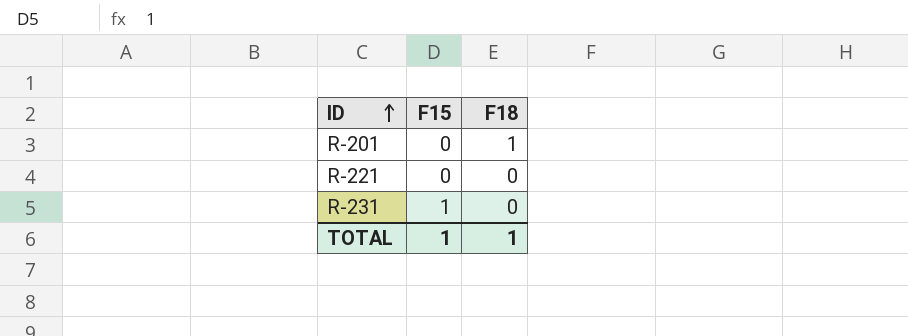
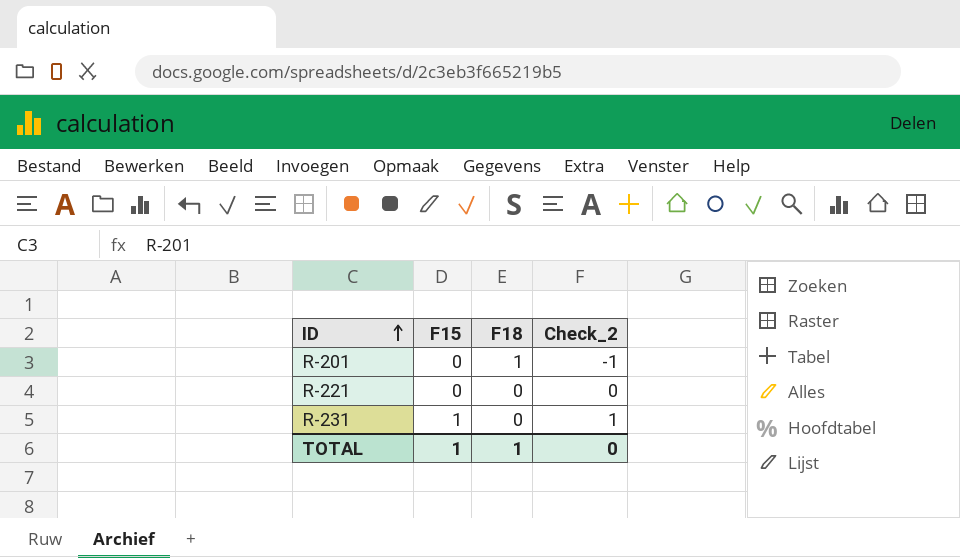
column Check_2 | formula: none -> [F15] - [F18]

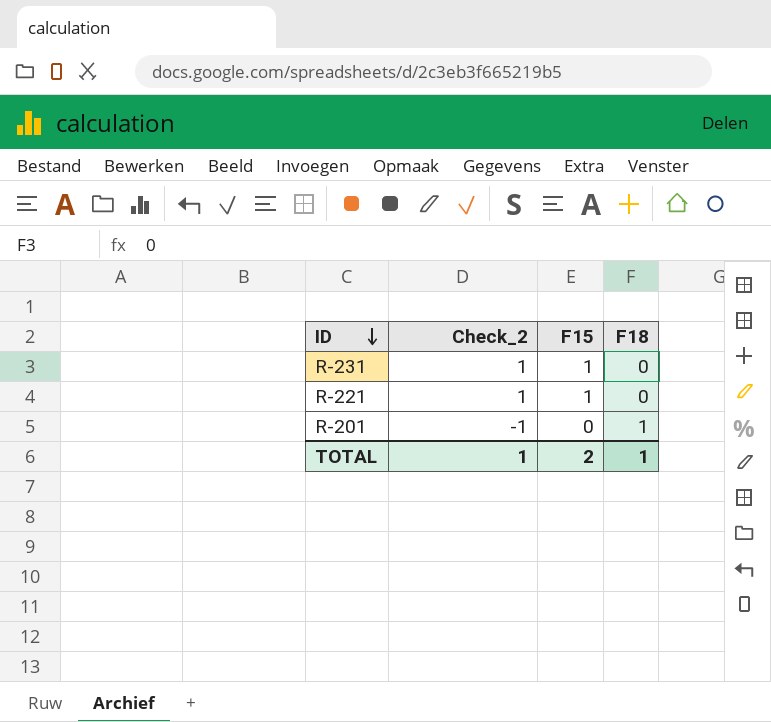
row order: ID ascending -> ID descending
column Check_2 | position: 4 -> 2
R-221 | Check_2: 0 -> 1
R-221 | F15: 0 -> 1
TOTAL | Check_2: 0 -> 1
TOTAL | F15: 1 -> 2

